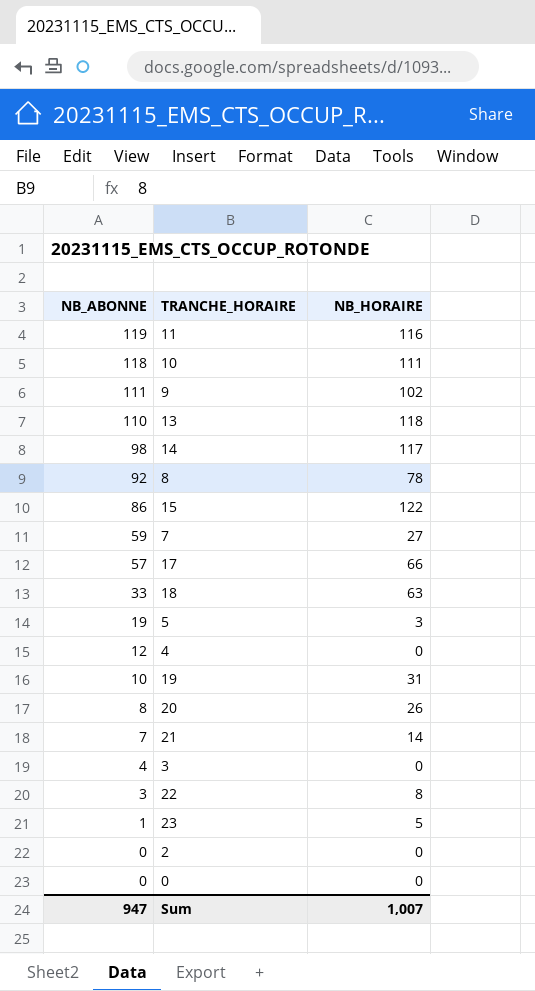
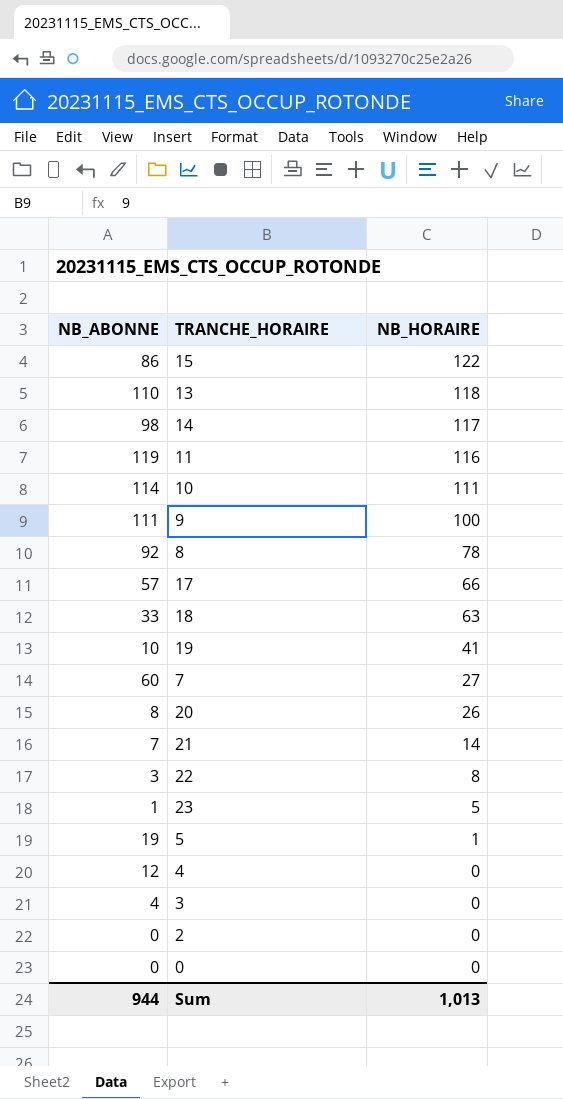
row order: NB_ABONNE descending -> NB_HORAIRE descending
10 | NB_ABONNE: 118 -> 114
9 | NB_HORAIRE: 102 -> 100
19 | NB_HORAIRE: 31 -> 41
7 | NB_ABONNE: 59 -> 60
5 | NB_HORAIRE: 3 -> 1
Sum | NB_ABONNE: 947 -> 944
Sum | NB_HORAIRE: 1,007 -> 1,013

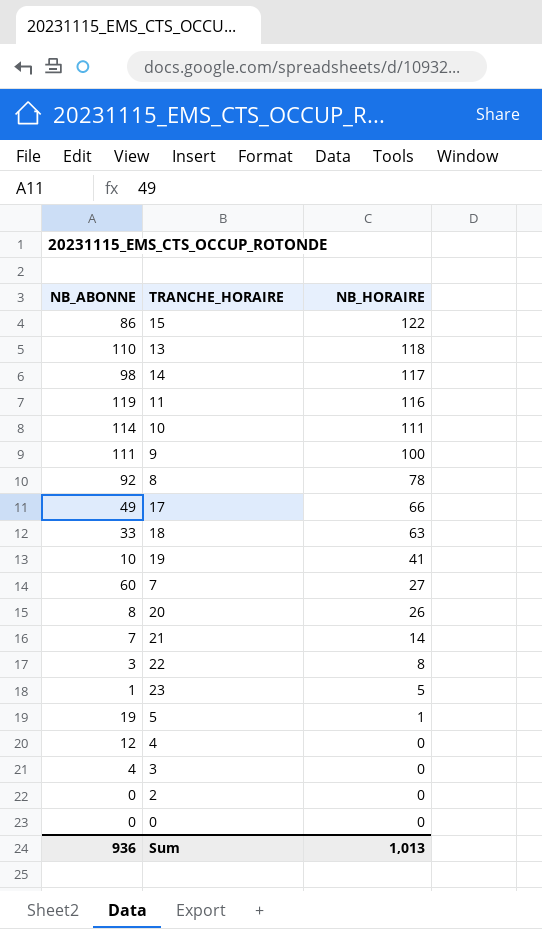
17 | NB_ABONNE: 57 -> 49
Sum | NB_ABONNE: 944 -> 936

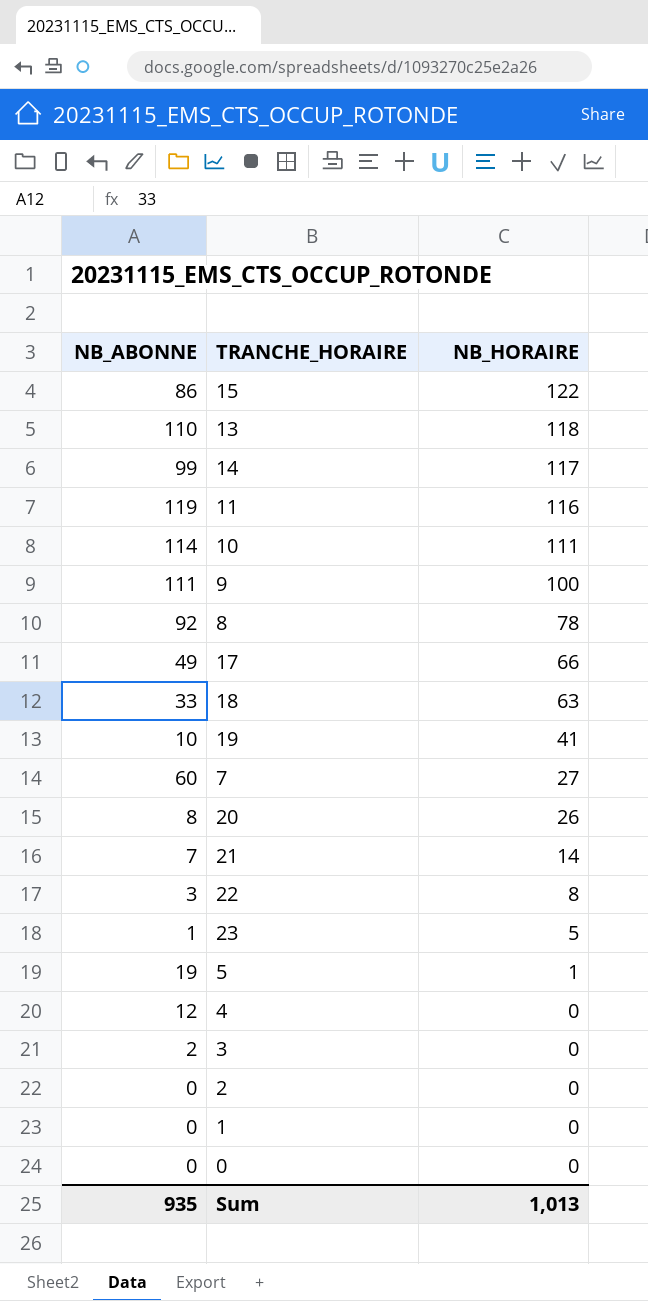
14 | NB_ABONNE: 98 -> 99
3 | NB_ABONNE: 4 -> 2
row 1: none -> 0 | 0
Sum | NB_ABONNE: 936 -> 935

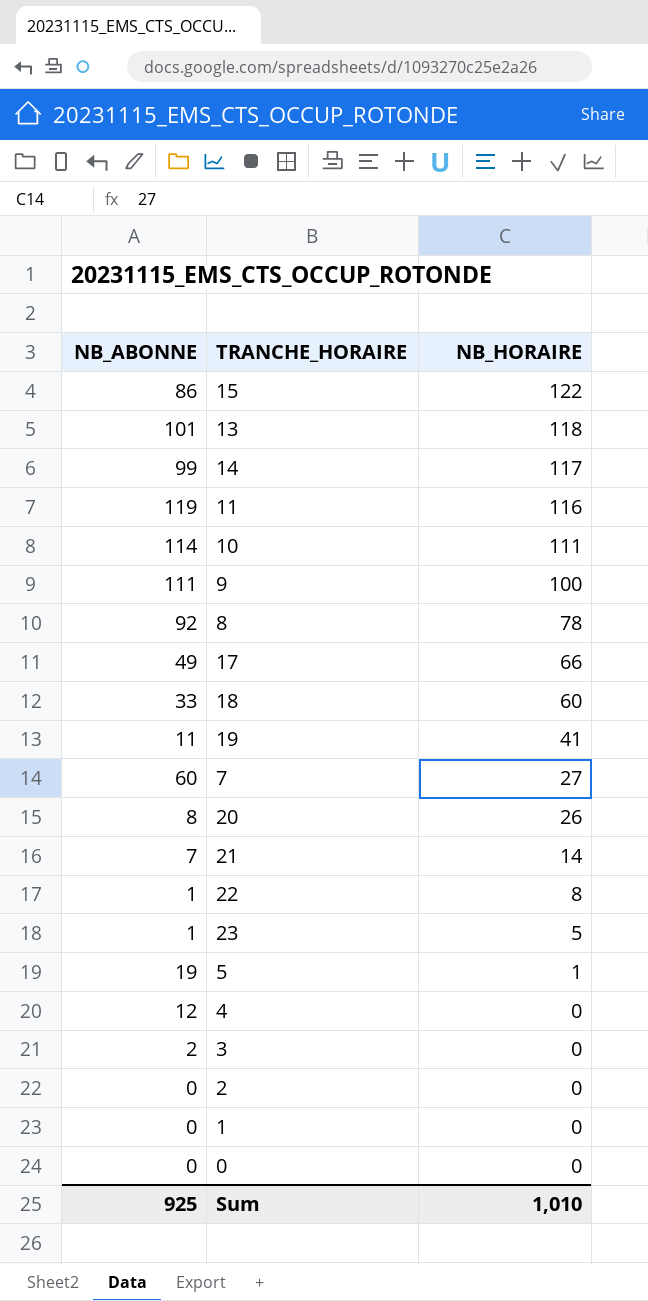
13 | NB_ABONNE: 110 -> 101
18 | NB_HORAIRE: 63 -> 60
19 | NB_ABONNE: 10 -> 11
22 | NB_ABONNE: 3 -> 1
Sum | NB_ABONNE: 935 -> 925
Sum | NB_HORAIRE: 1,013 -> 1,010

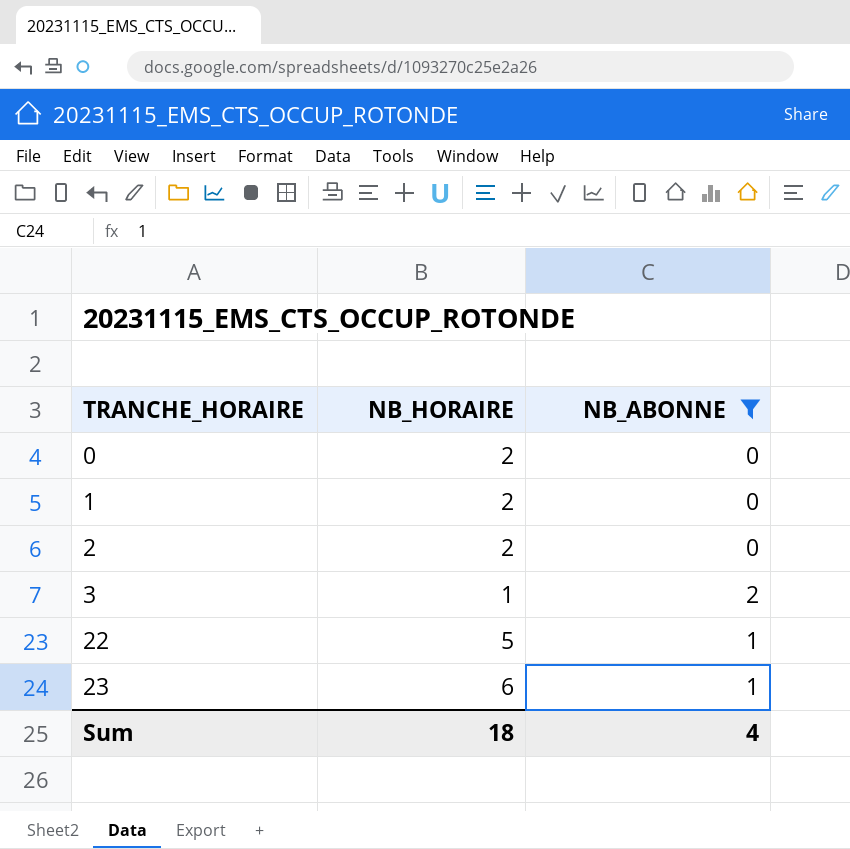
filter: none -> NB_ABONNE <= 2
row order: NB_HORAIRE descending -> TRANCHE_HORAIRE ascending
column NB_ABONNE | position: 1 -> 3
0 | NB_HORAIRE: 0 -> 2
1 | NB_HORAIRE: 0 -> 2
2 | NB_HORAIRE: 0 -> 2
3 | NB_HORAIRE: 0 -> 1
22 | NB_HORAIRE: 8 -> 5
23 | NB_HORAIRE: 5 -> 6
Sum | NB_HORAIRE: 1,010 -> 18
Sum | NB_ABONNE: 925 -> 4

